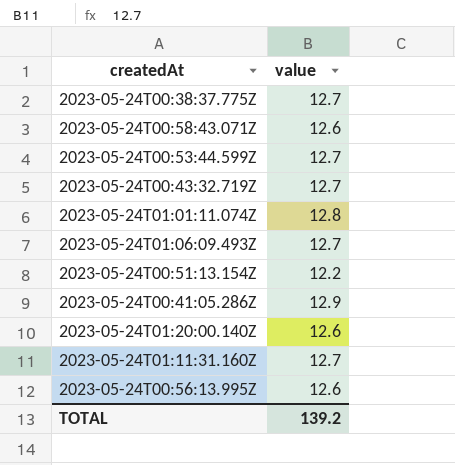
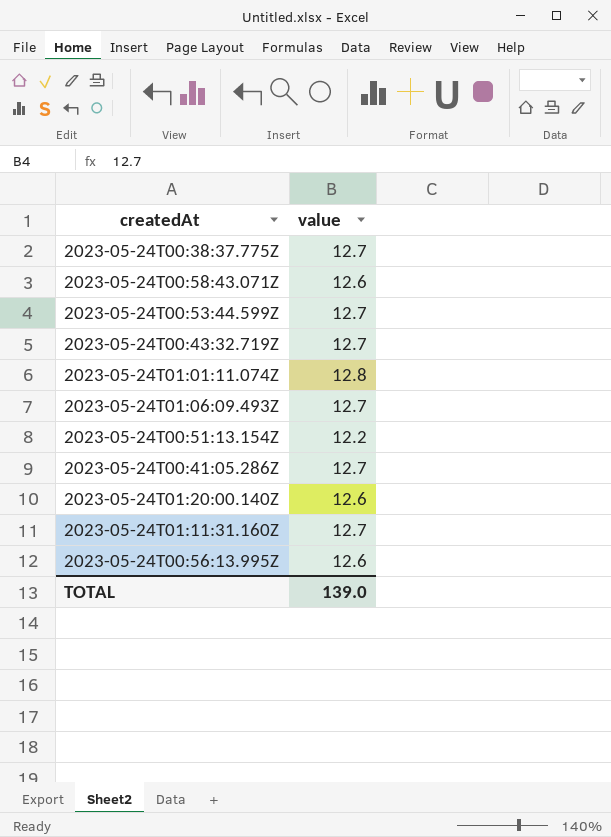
2023-05-24T00:41:05.286Z | value: 12.9 -> 12.7
TOTAL | value: 139.2 -> 139.0

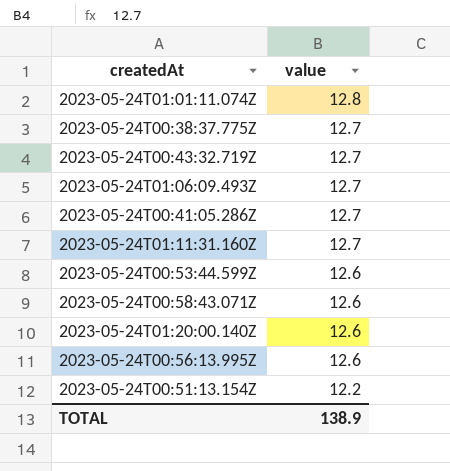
row order: none -> value descending
2023-05-24T00:53:44.599Z | value: 12.7 -> 12.6
TOTAL | value: 139.0 -> 138.9

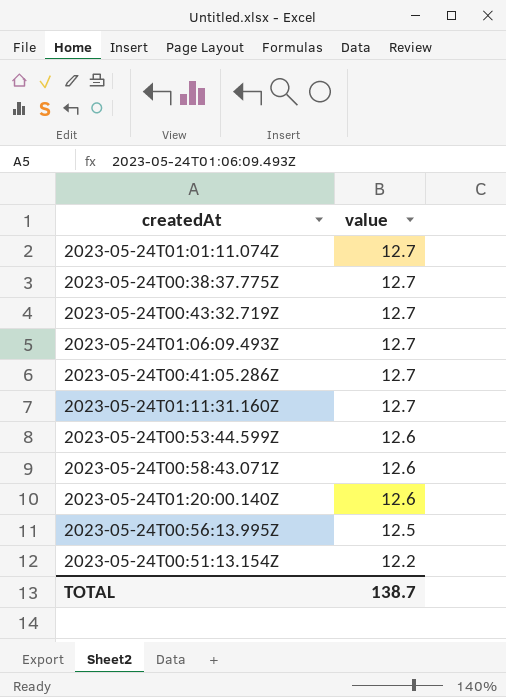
2023-05-24T01:01:11.074Z | value: 12.8 -> 12.7
2023-05-24T00:56:13.995Z | value: 12.6 -> 12.5
TOTAL | value: 138.9 -> 138.7

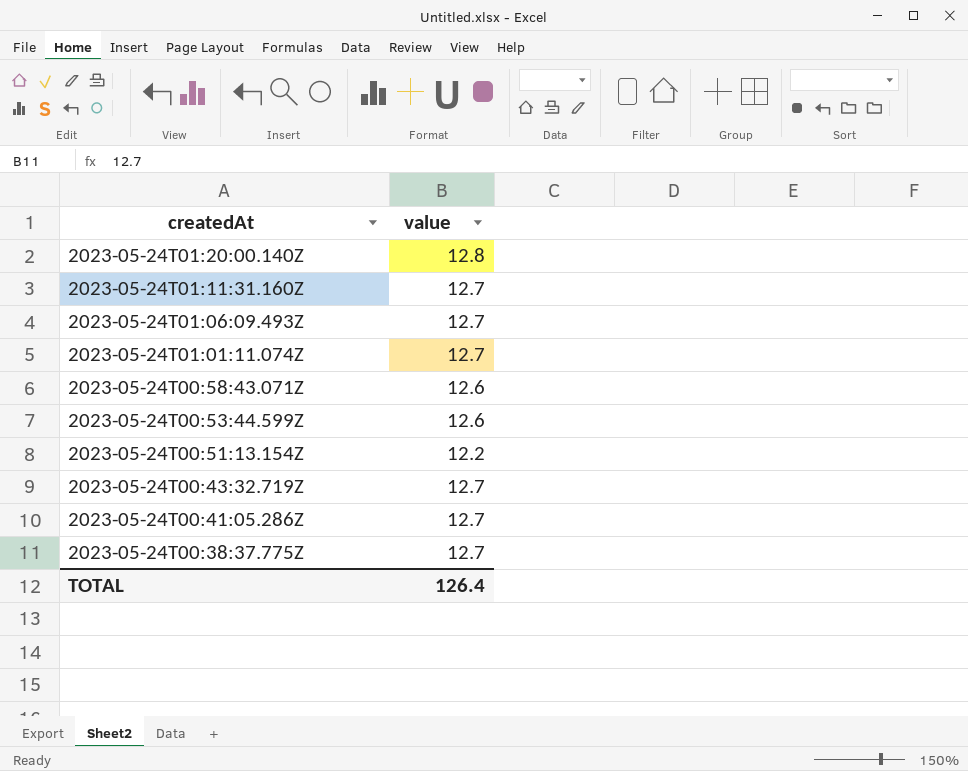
row order: value descending -> createdAt descending
row 2023-05-24T00:56:13.995Z: 12.5 -> none
2023-05-24T01:20:00.140Z | value: 12.6 -> 12.8
TOTAL | value: 138.7 -> 126.4

